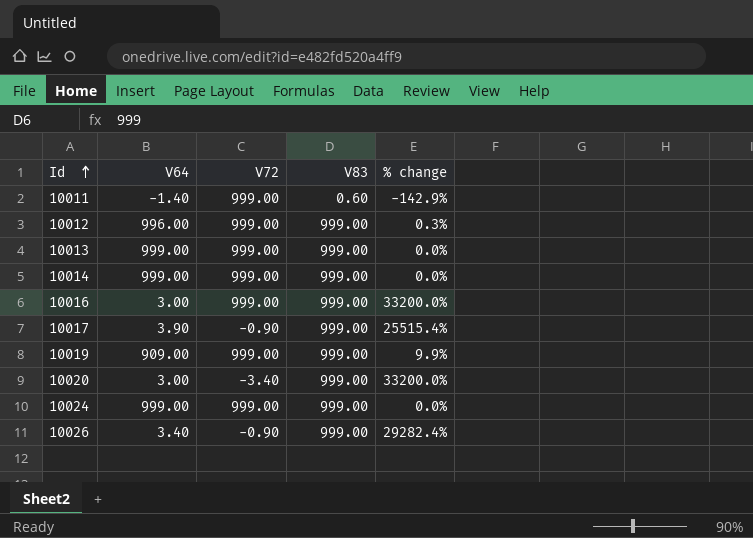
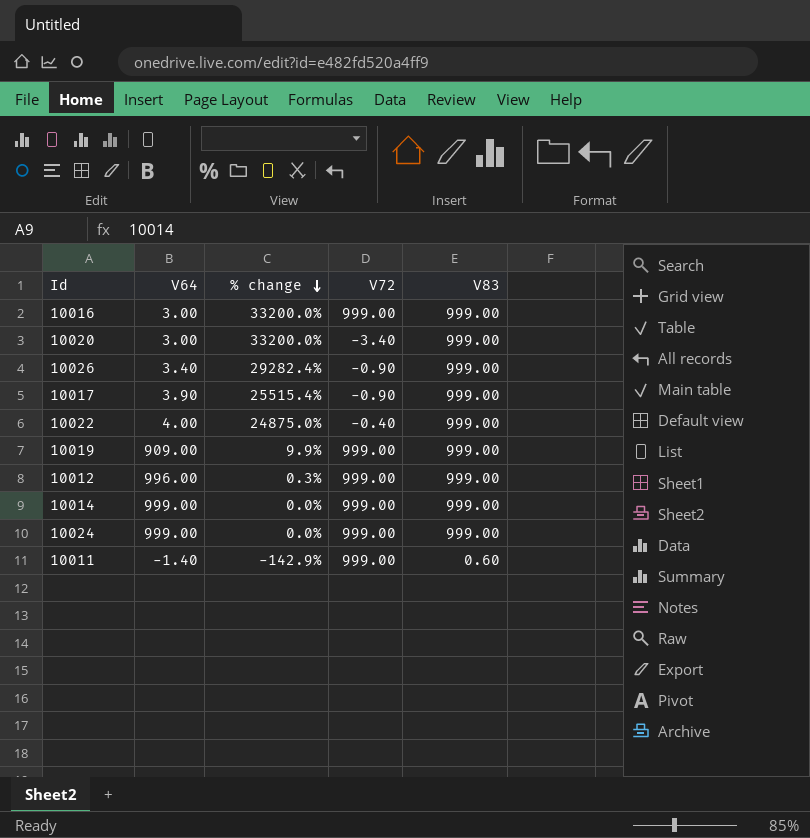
row order: Id ascending -> % change descending
column % change | position: 5 -> 3
row 10013: 999.00 | 999.00 | 999.00 | 0.0% -> none
row 10022: none -> 4.00 | 24875.0% | -0.40 | 999.00

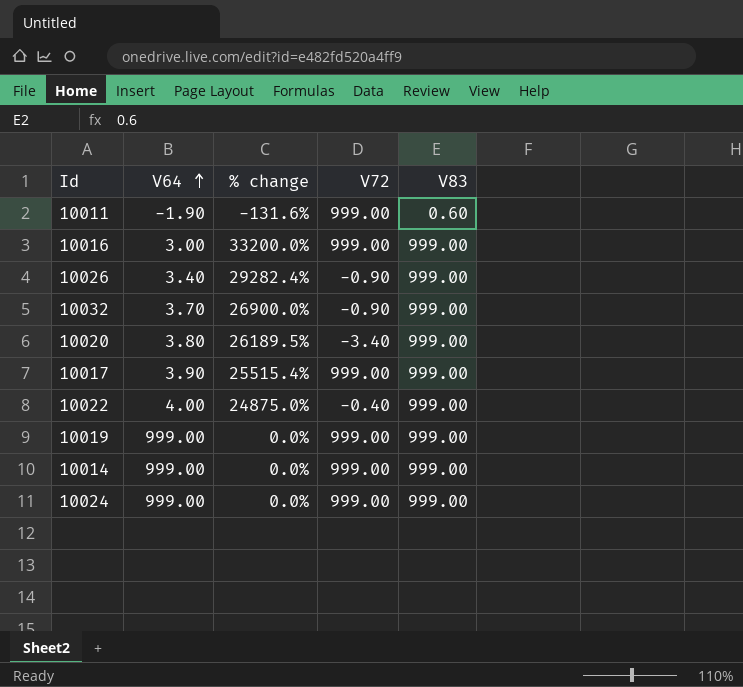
row order: % change descending -> V64 ascending
row 10012: 996.00 | 0.3% | 999.00 | 999.00 -> none
10011 | V64: -1.40 -> -1.90
10011 | % change: -142.9% -> -131.6%
row 10032: none -> 3.70 | 26900.0% | -0.90 | 999.00
10020 | V64: 3.00 -> 3.80
10020 | % change: 33200.0% -> 26189.5%
10017 | V72: -0.90 -> 999.00
10019 | V64: 909.00 -> 999.00
10019 | % change: 9.9% -> 0.0%

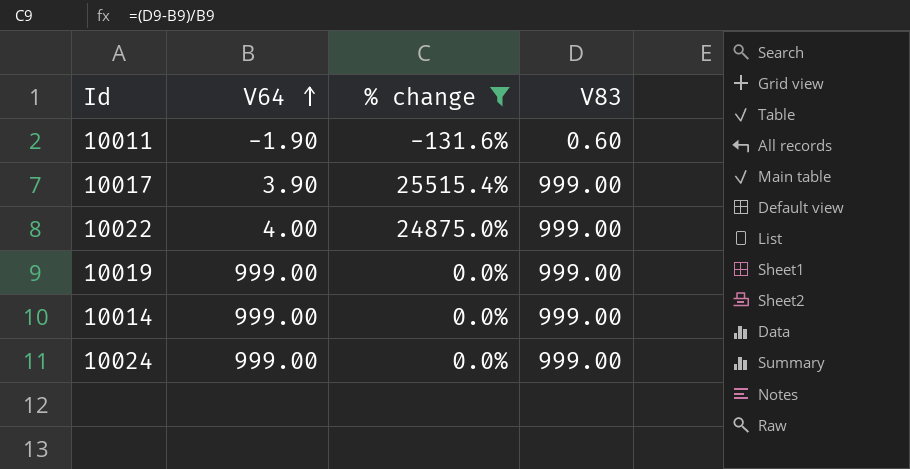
filter: none -> % change <= 25515.4%
column V72 | position: 4 -> none

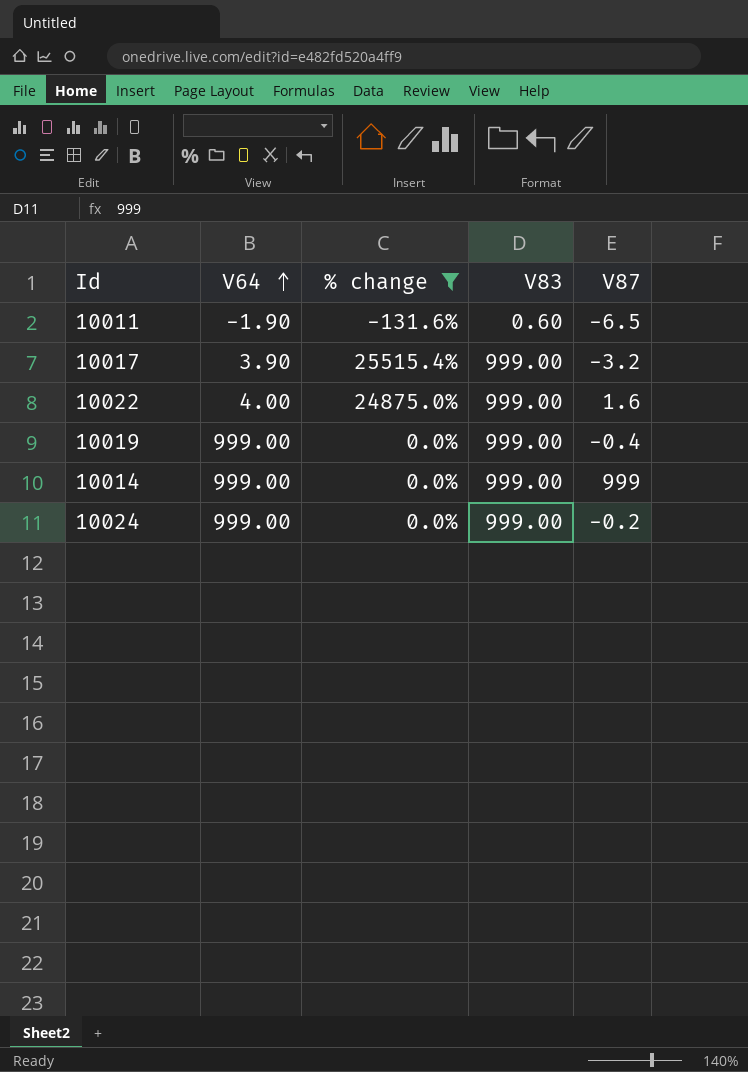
column V87 | position: none -> 5

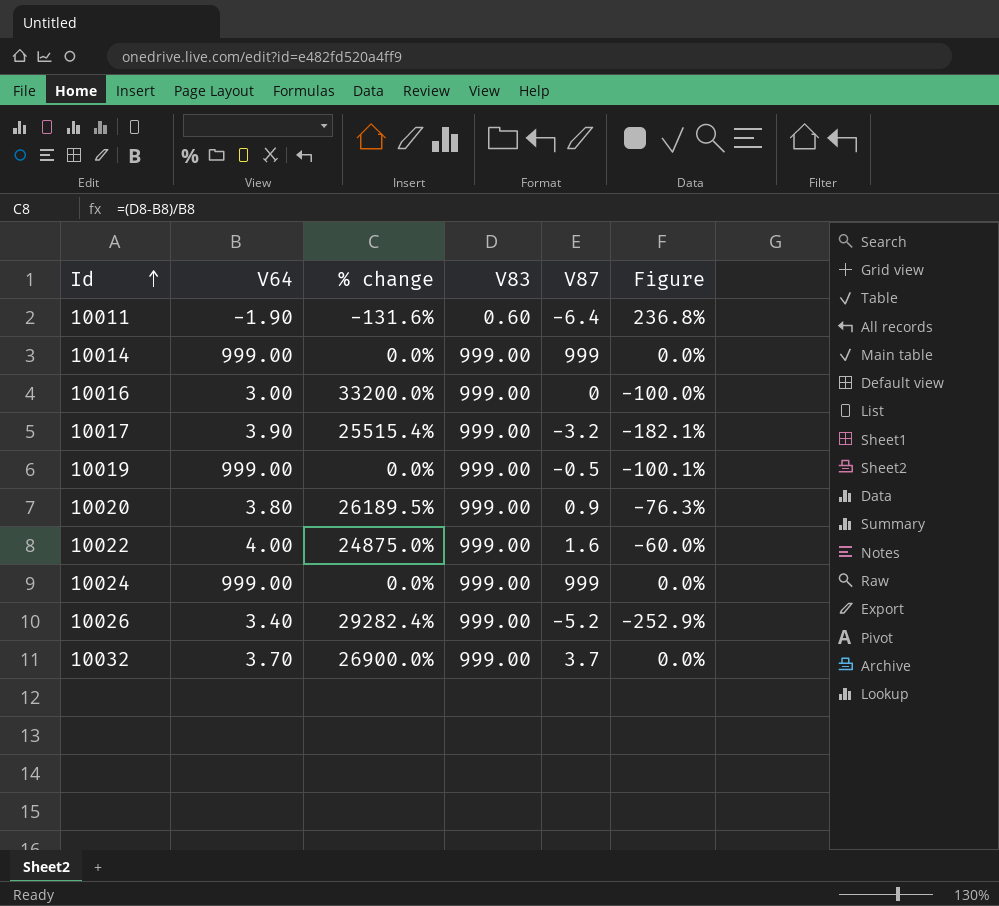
filter: % change <= 25515.4% -> none
row order: V64 ascending -> Id ascending
column Figure | formula: none -> ([V87] - [V64]) / [V64]
10011 | V87: -6.5 -> -6.4
10019 | V87: -0.4 -> -0.5
10024 | V87: -0.2 -> 999

